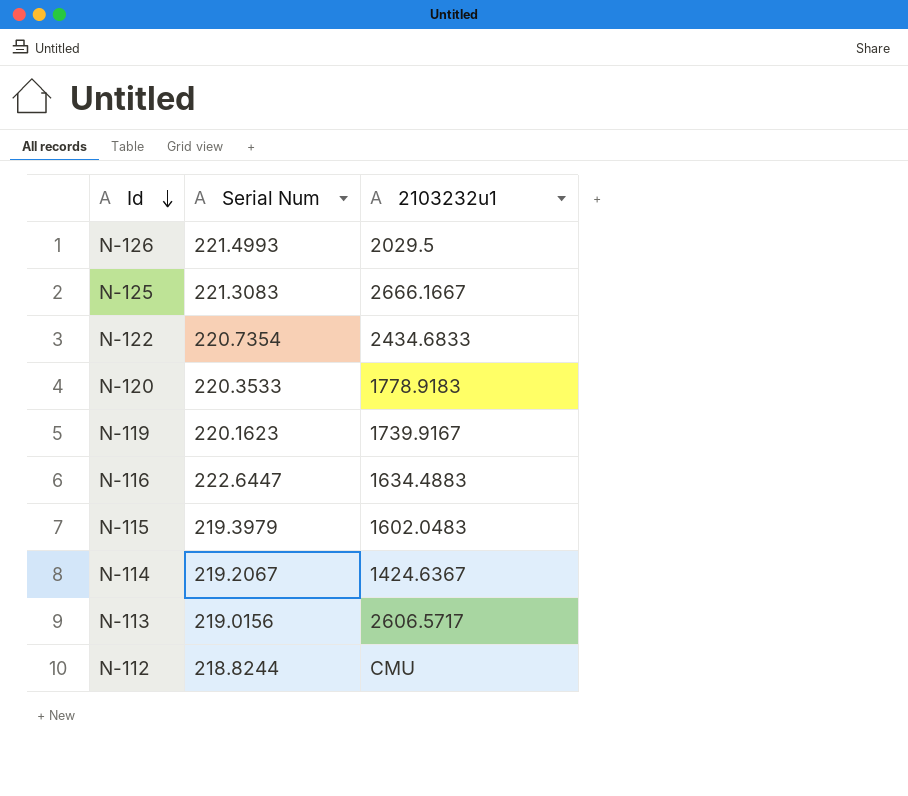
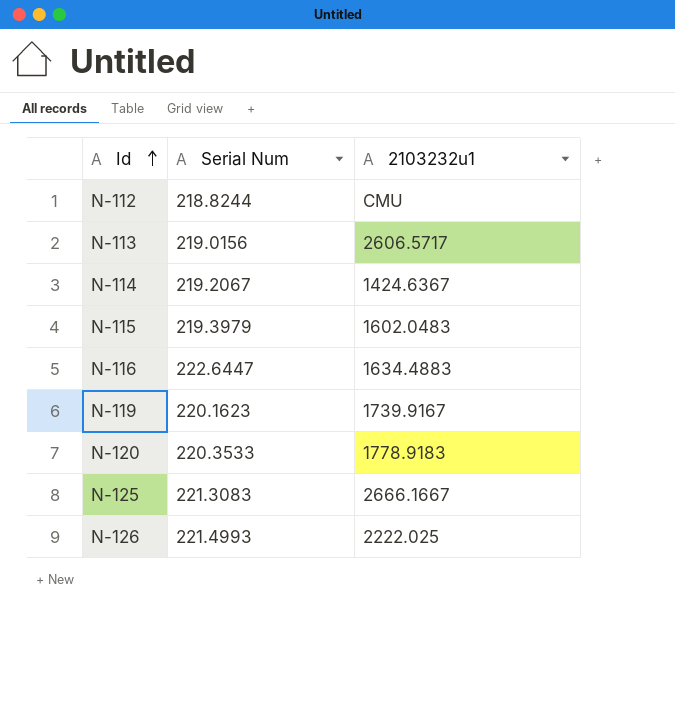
row order: Id descending -> Id ascending
row N-122: 220.7354 | 2434.6833 -> none
N-126 | 2103232u1: 2029.5 -> 2222.025

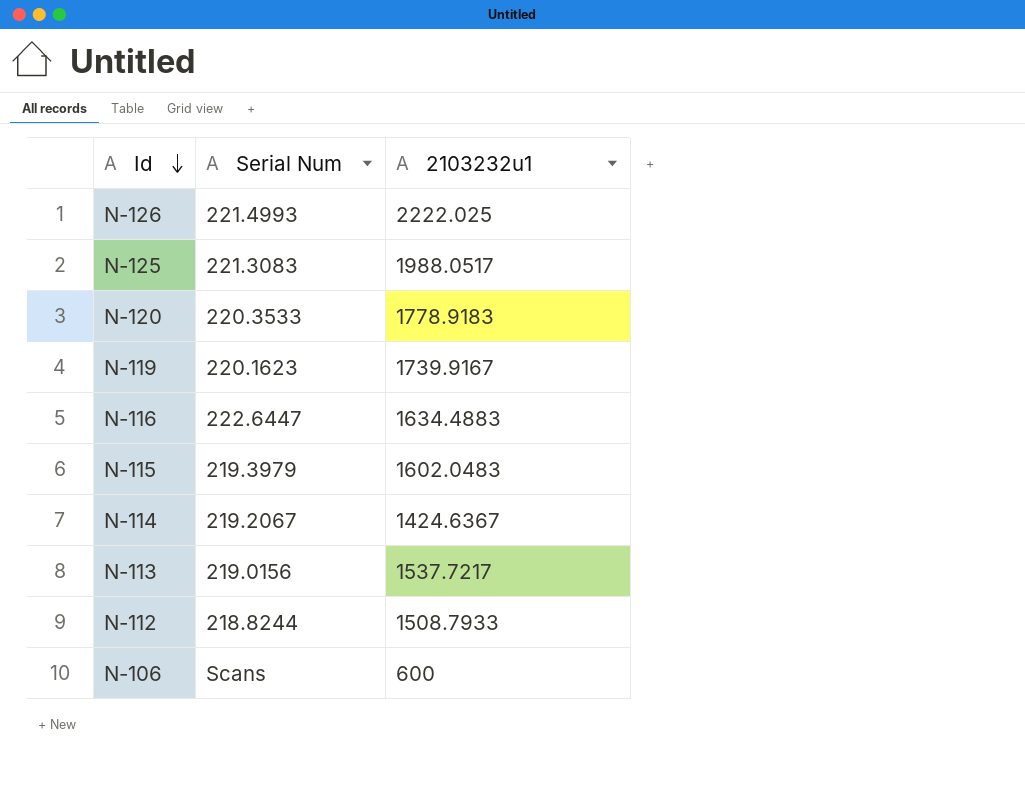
row order: Id ascending -> Id descending
N-125 | 2103232u1: 2666.1667 -> 1988.0517
N-113 | 2103232u1: 2606.5717 -> 1537.7217
N-112 | 2103232u1: CMU -> 1508.7933
row N-106: none -> Scans | 600

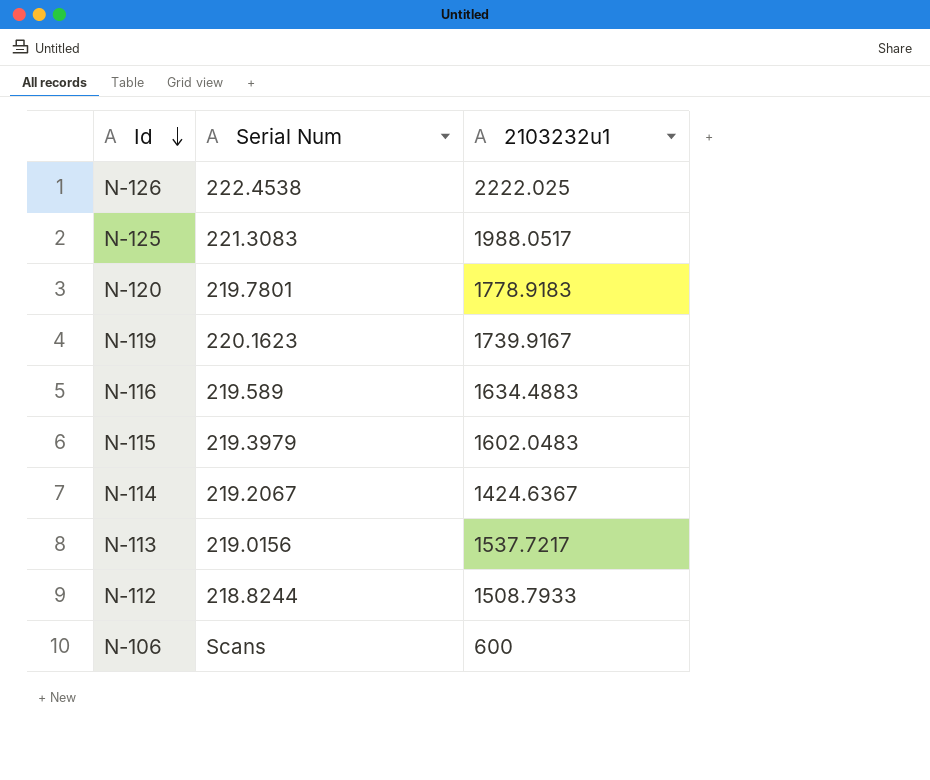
N-126 | Serial Num: 221.4993 -> 222.4538
N-120 | Serial Num: 220.3533 -> 219.7801
N-116 | Serial Num: 222.6447 -> 219.589

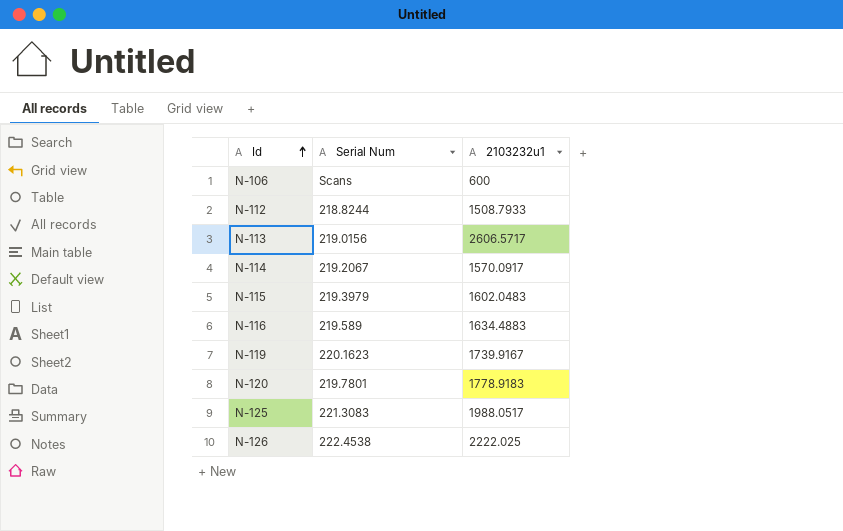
row order: Id descending -> Id ascending
N-113 | 2103232u1: 1537.7217 -> 2606.5717
N-114 | 2103232u1: 1424.6367 -> 1570.0917

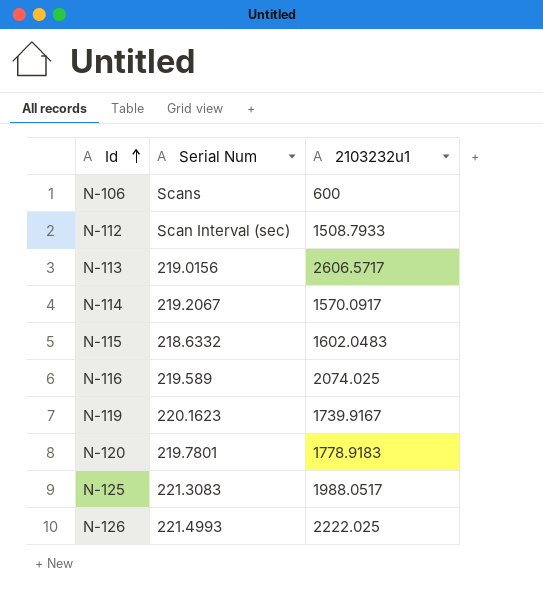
N-112 | Serial Num: 218.8244 -> Scan Interval (sec)
N-115 | Serial Num: 219.3979 -> 218.6332
N-116 | 2103232u1: 1634.4883 -> 2074.025
N-126 | Serial Num: 222.4538 -> 221.4993

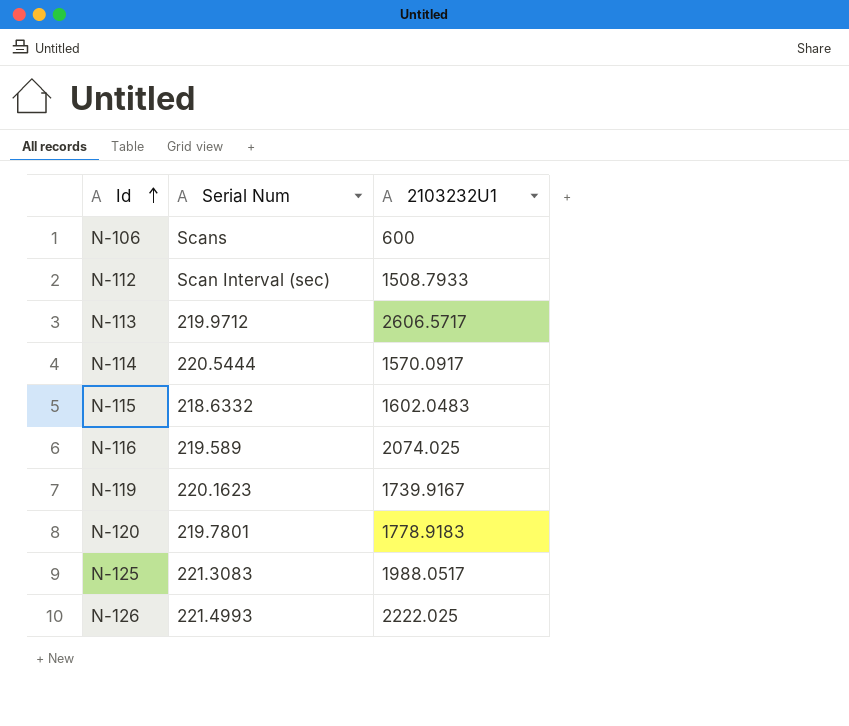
column name: 2103232u1 -> 2103232U1
N-113 | Serial Num: 219.0156 -> 219.9712
N-114 | Serial Num: 219.2067 -> 220.5444

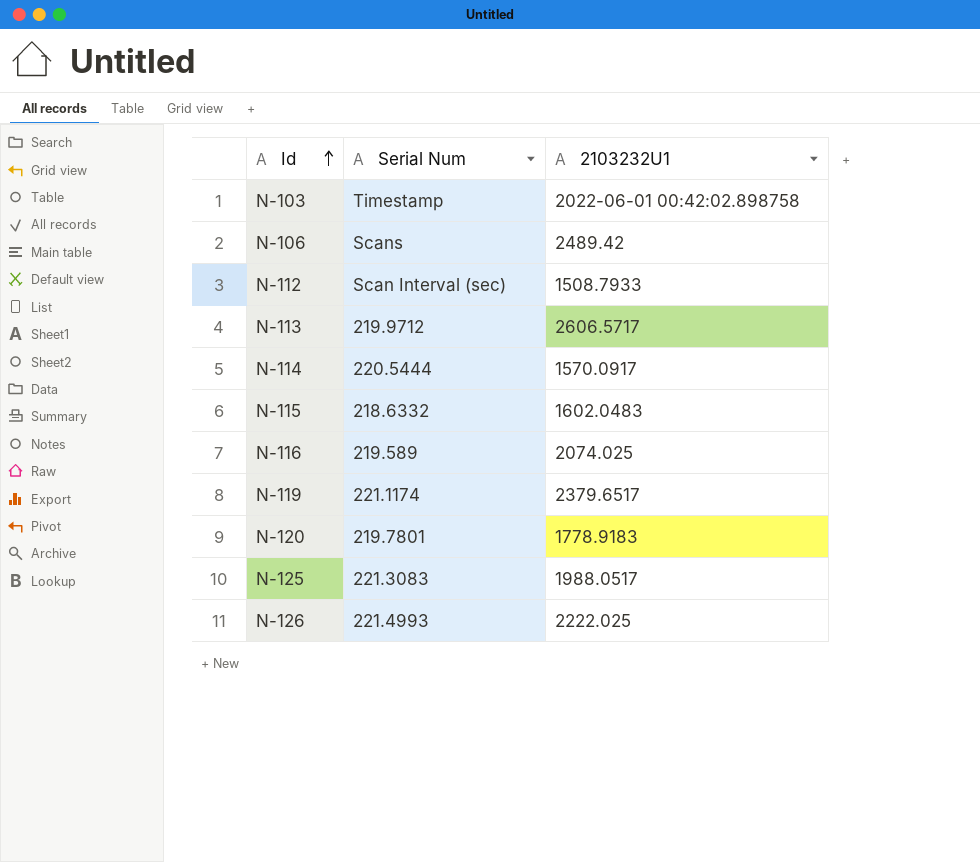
row N-103: none -> Timestamp | 2022-06-01 00:42:02.898758
N-106 | 2103232U1: 600 -> 2489.42
N-119 | Serial Num: 220.1623 -> 221.1174
N-119 | 2103232U1: 1739.9167 -> 2379.6517

